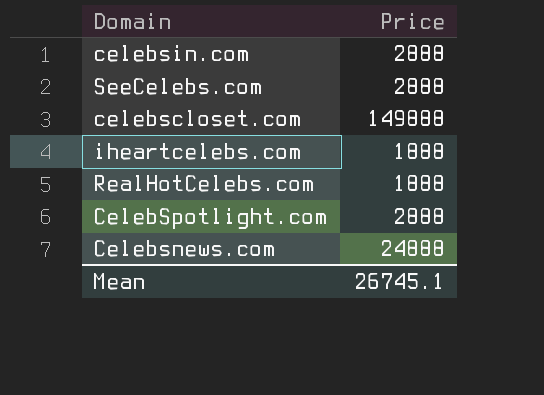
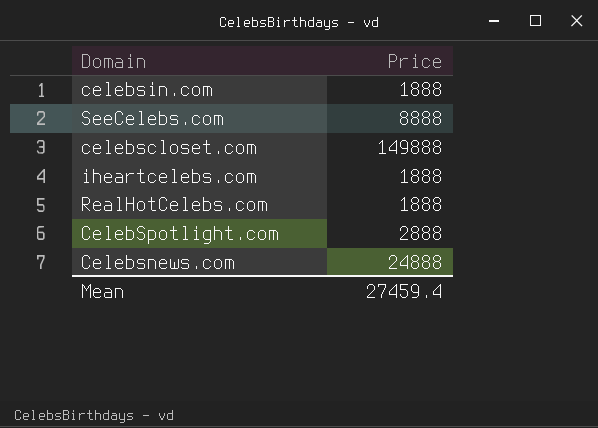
celebsin.com | Price: 2888 -> 1888
SeeCelebs.com | Price: 2888 -> 8888
Mean | Price: 26745.1 -> 27459.4

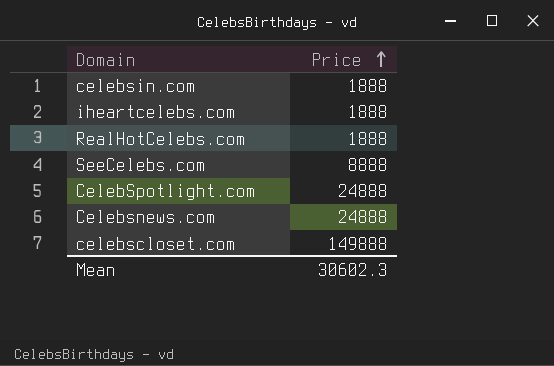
row order: none -> Price ascending
CelebSpotlight.com | Price: 2888 -> 24888
Mean | Price: 27459.4 -> 30602.3

